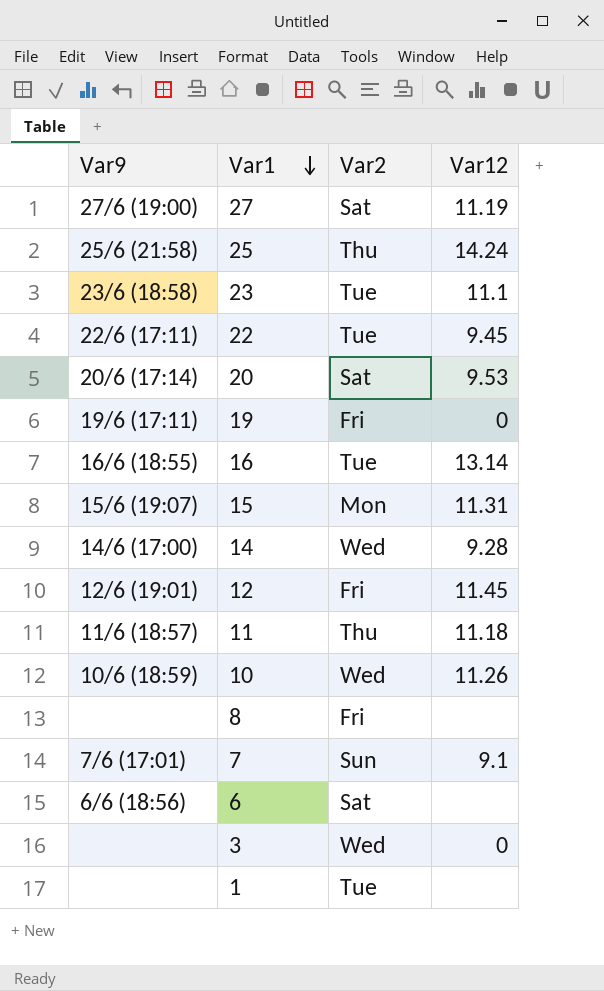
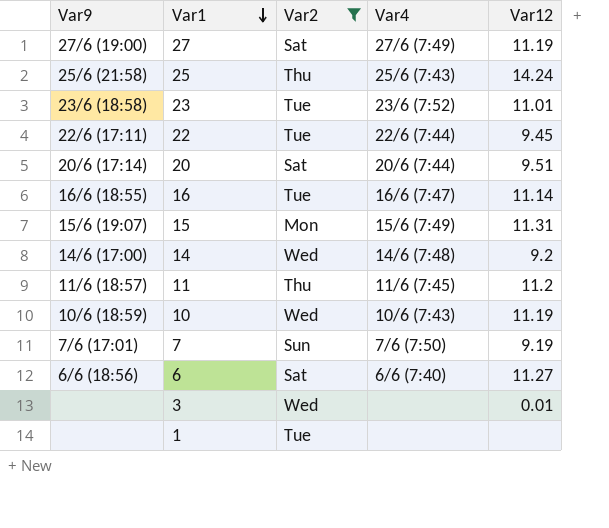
filter: none -> Var2 != Fri
column Var4 | position: none -> 4
23 | Var12: 11.1 -> 11.01
20 | Var12: 9.53 -> 9.51
16 | Var12: 13.14 -> 11.14
14 | Var12: 9.28 -> 9.2
11 | Var12: 11.18 -> 11.2
10 | Var12: 11.26 -> 11.19
7 | Var12: 9.1 -> 9.19
6 | Var12: none -> 11.27
3 | Var12: 0 -> 0.01

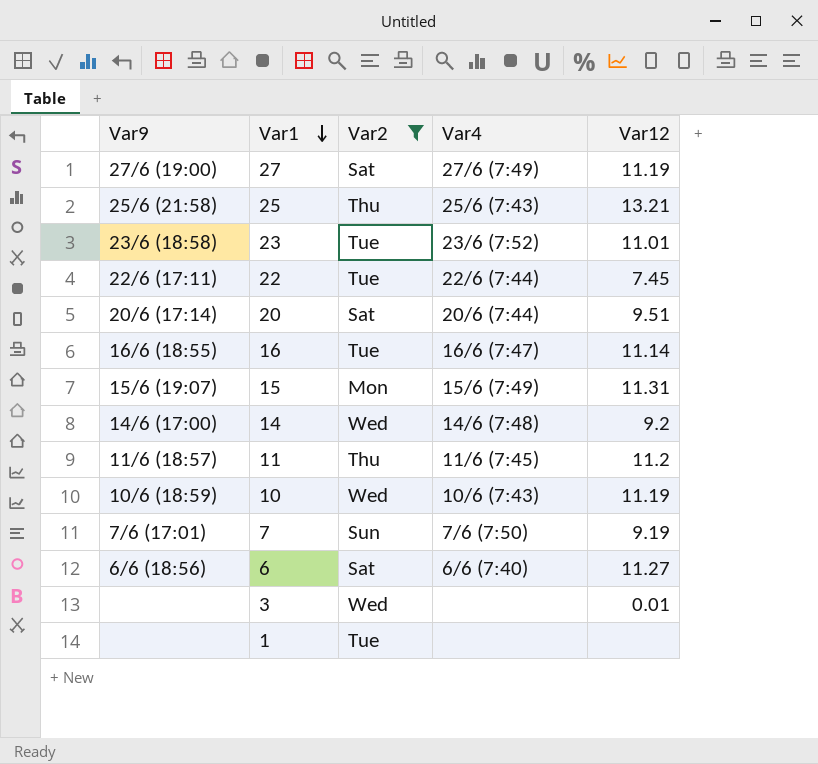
25 | Var12: 14.24 -> 13.21
22 | Var12: 9.45 -> 7.45

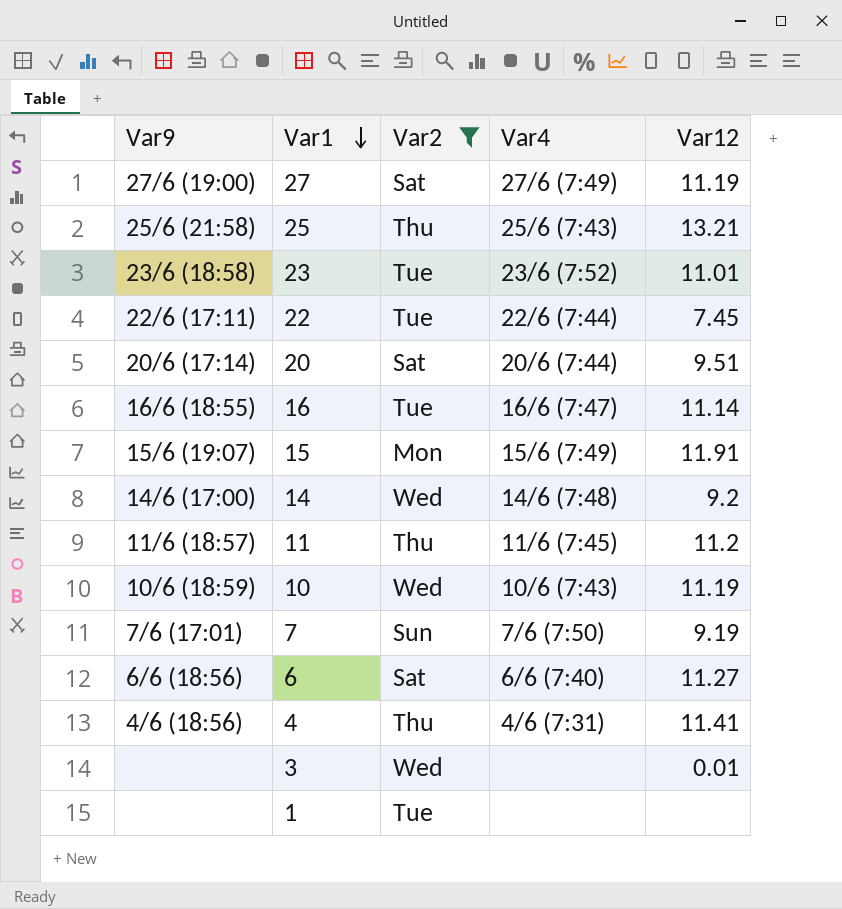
15 | Var12: 11.31 -> 11.91
row 4: none -> 4/6 (18:56) | Thu | 4/6 (7:31) | 11.41

